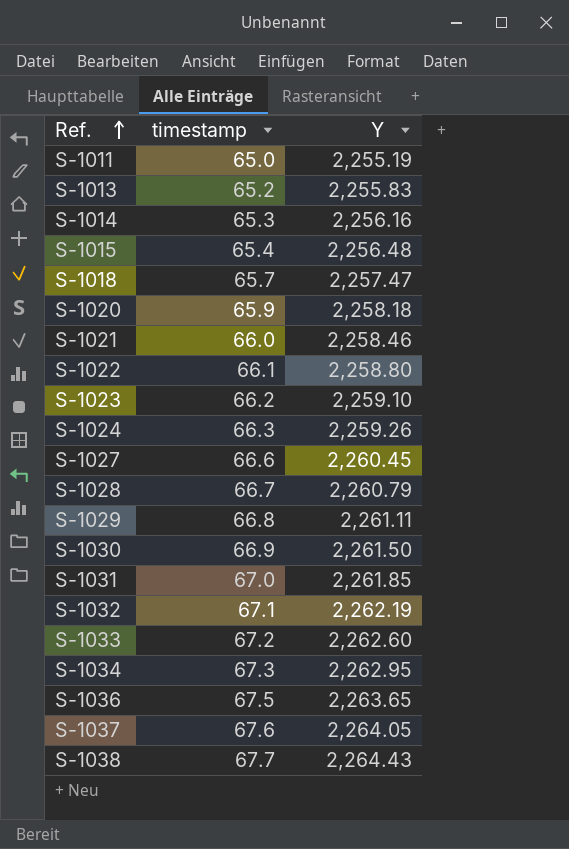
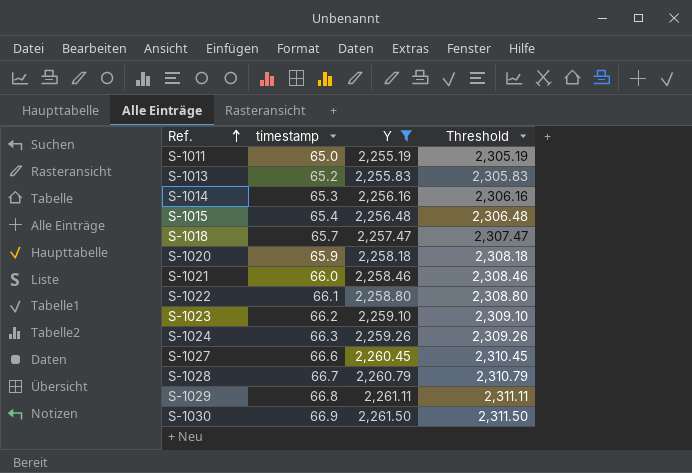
filter: none -> Y <= 2,261.50
column Threshold | formula: none -> [Y] + 50

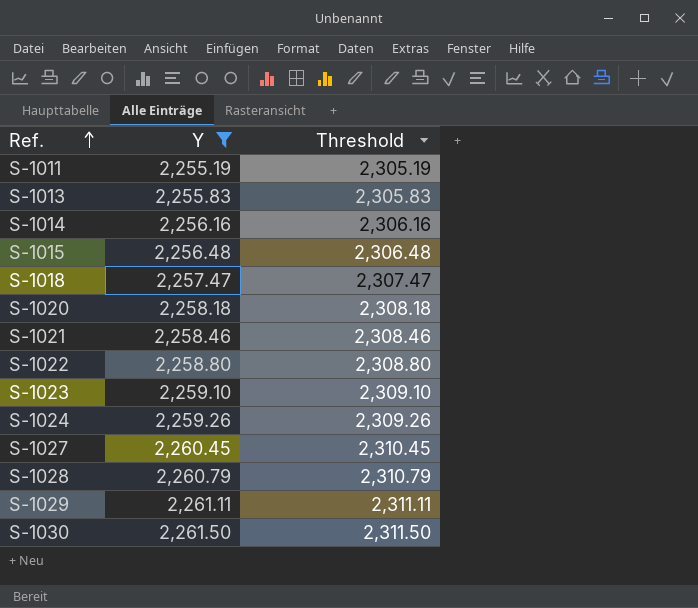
column timestamp | position: 2 -> none

